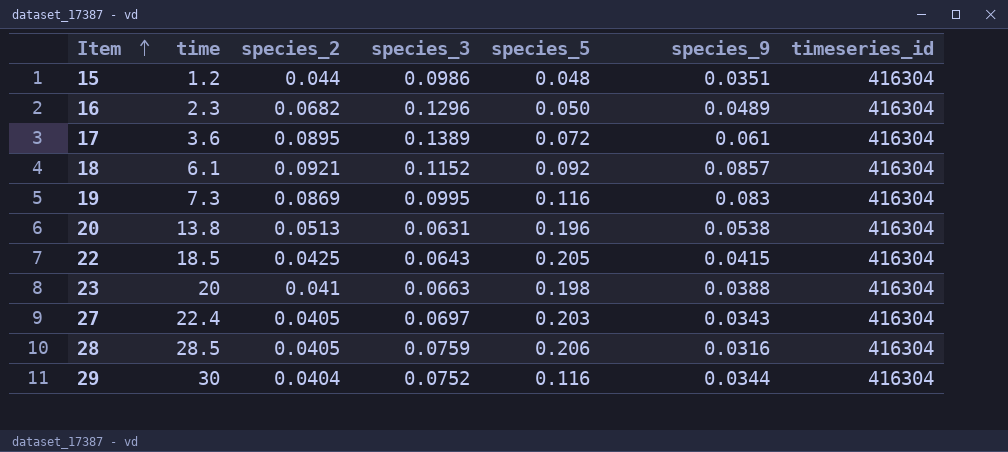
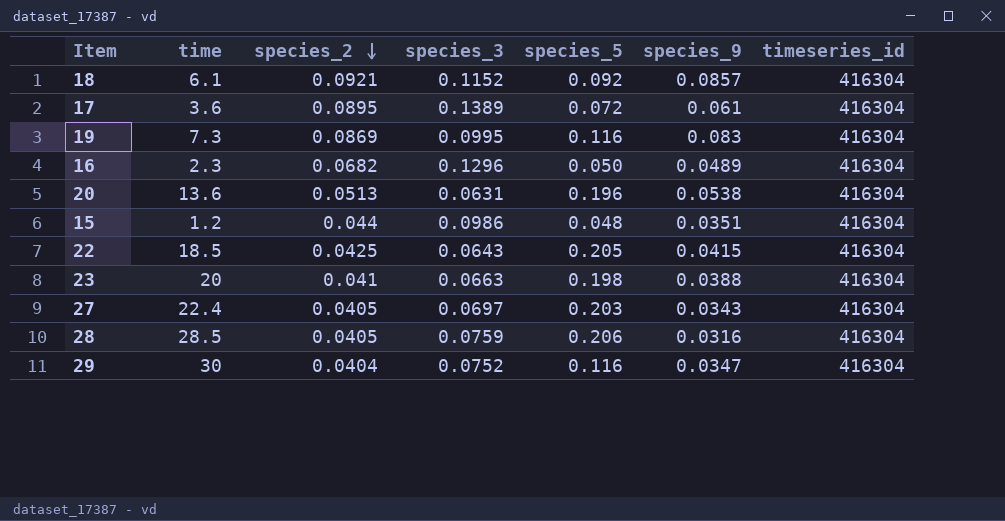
row order: Item ascending -> species_2 descending
20 | time: 13.8 -> 13.6
29 | species_9: 0.0344 -> 0.0347

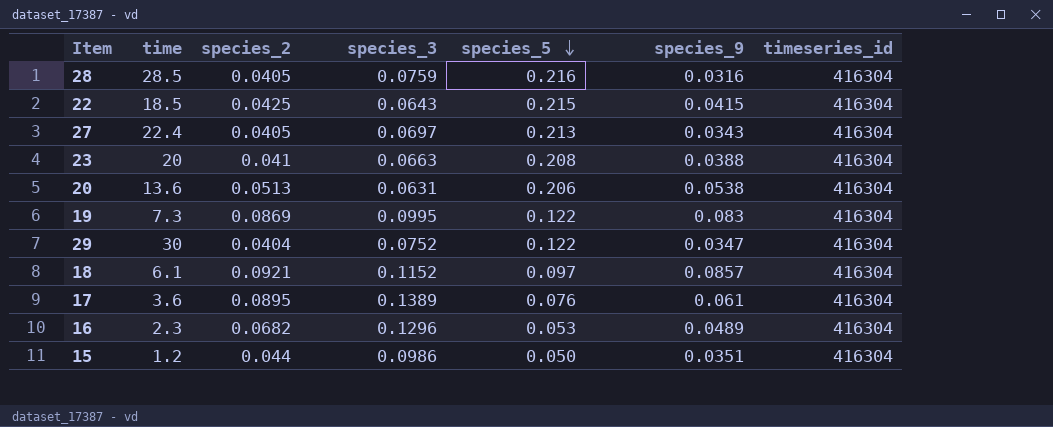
row order: species_2 descending -> species_5 descending
28 | species_5: 0.206 -> 0.216
22 | species_5: 0.205 -> 0.215
27 | species_5: 0.203 -> 0.213
23 | species_5: 0.198 -> 0.208
20 | species_5: 0.196 -> 0.206
19 | species_5: 0.116 -> 0.122
29 | species_5: 0.116 -> 0.122
18 | species_5: 0.092 -> 0.097
17 | species_5: 0.072 -> 0.076
16 | species_5: 0.050 -> 0.053
15 | species_5: 0.048 -> 0.050

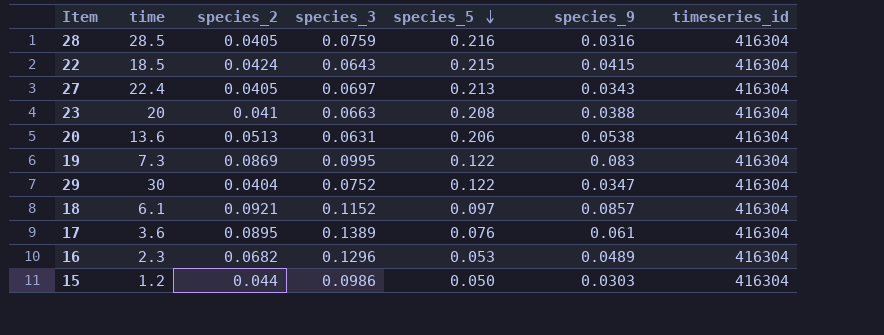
22 | species_2: 0.0425 -> 0.0424
15 | species_9: 0.0351 -> 0.0303

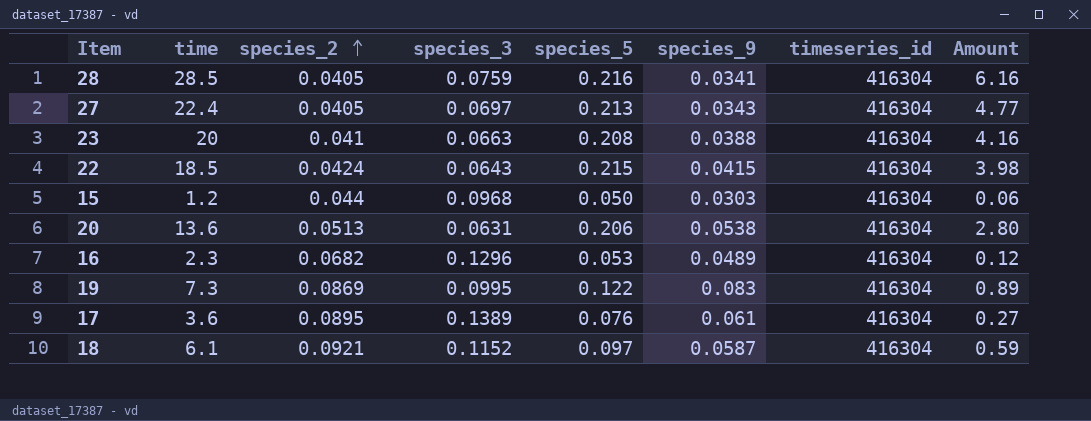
row order: species_5 descending -> species_2 ascending
column Amount | formula: none -> [time] * [species_5]
row 29: 30 | 0.0404 | 0.0752 | 0.122 | 0.0347 | 416304 -> none
28 | species_9: 0.0316 -> 0.0341
15 | species_3: 0.0986 -> 0.0968
18 | species_9: 0.0857 -> 0.0587

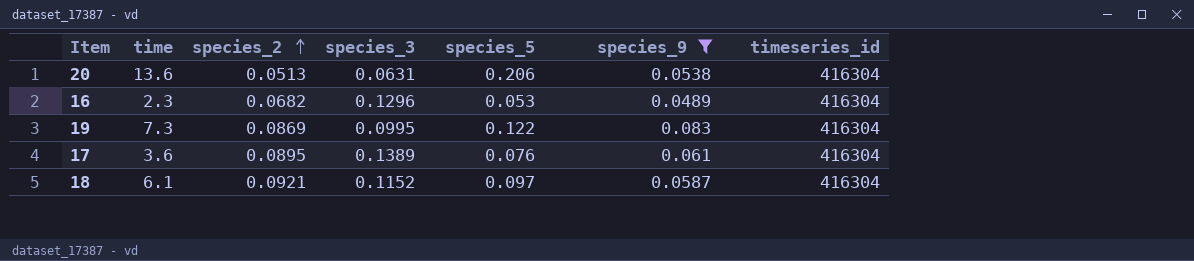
filter: none -> species_9 >= 0.0489
column Amount | formula: [time] * [species_5] -> none

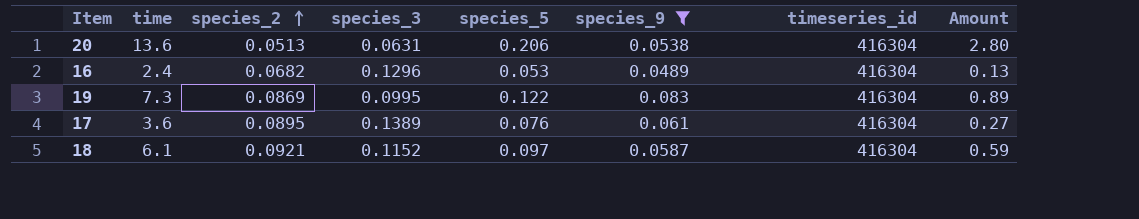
column Amount | formula: none -> [time] * [species_5]
16 | time: 2.3 -> 2.4

